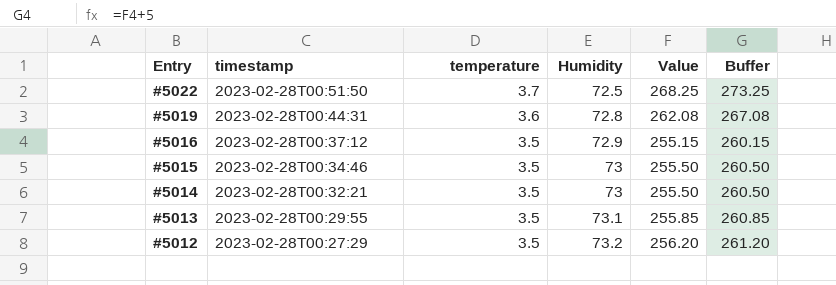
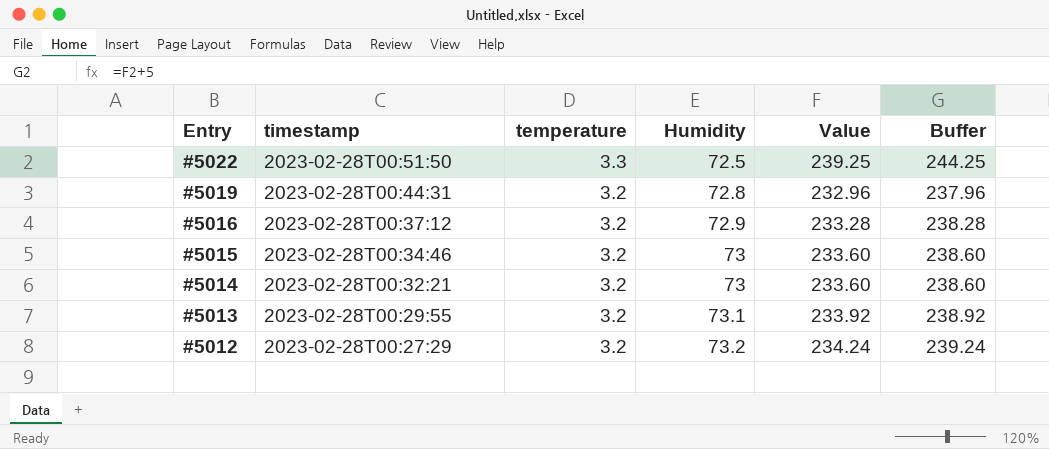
#5022 | temperature: 3.7 -> 3.3
#5022 | Value: 268.25 -> 239.25
#5022 | Buffer: 273.25 -> 244.25
#5019 | temperature: 3.6 -> 3.2
#5019 | Value: 262.08 -> 232.96
#5019 | Buffer: 267.08 -> 237.96
#5016 | temperature: 3.5 -> 3.2
#5016 | Value: 255.15 -> 233.28
#5016 | Buffer: 260.15 -> 238.28
#5015 | temperature: 3.5 -> 3.2
#5015 | Value: 255.50 -> 233.60
#5015 | Buffer: 260.50 -> 238.60
#5014 | temperature: 3.5 -> 3.2
#5014 | Value: 255.50 -> 233.60
#5014 | Buffer: 260.50 -> 238.60
#5013 | temperature: 3.5 -> 3.2
#5013 | Value: 255.85 -> 233.92
#5013 | Buffer: 260.85 -> 238.92
#5012 | temperature: 3.5 -> 3.2
#5012 | Value: 256.20 -> 234.24
#5012 | Buffer: 261.20 -> 239.24

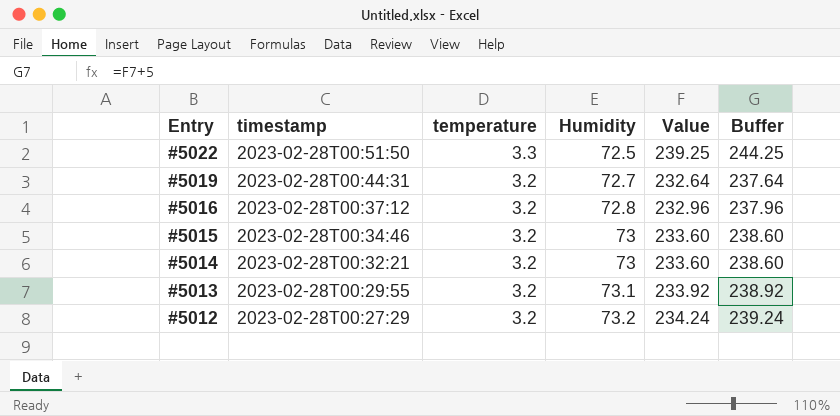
#5019 | Humidity: 72.8 -> 72.7
#5019 | Value: 232.96 -> 232.64
#5019 | Buffer: 237.96 -> 237.64
#5016 | Humidity: 72.9 -> 72.8
#5016 | Value: 233.28 -> 232.96
#5016 | Buffer: 238.28 -> 237.96

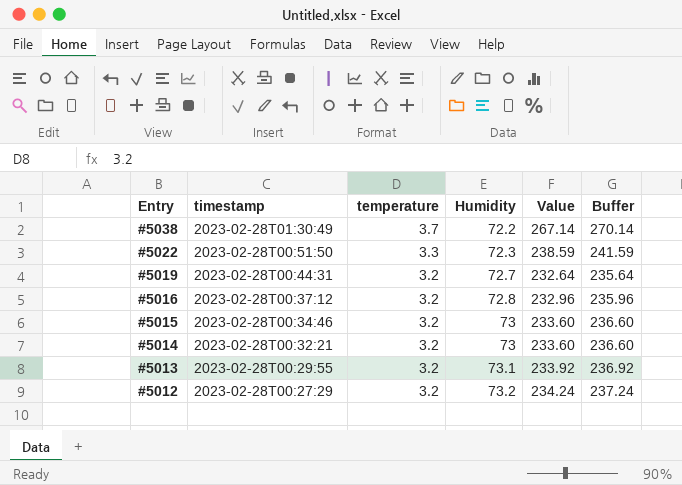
column Buffer | formula: [Value] + 5 -> [Value] + 3
row #5038: none -> 2023-02-28T01:30:49 | 3.7 | 72.2 | 267.14 | 270.14
#5022 | Humidity: 72.5 -> 72.3
#5022 | Value: 239.25 -> 238.59

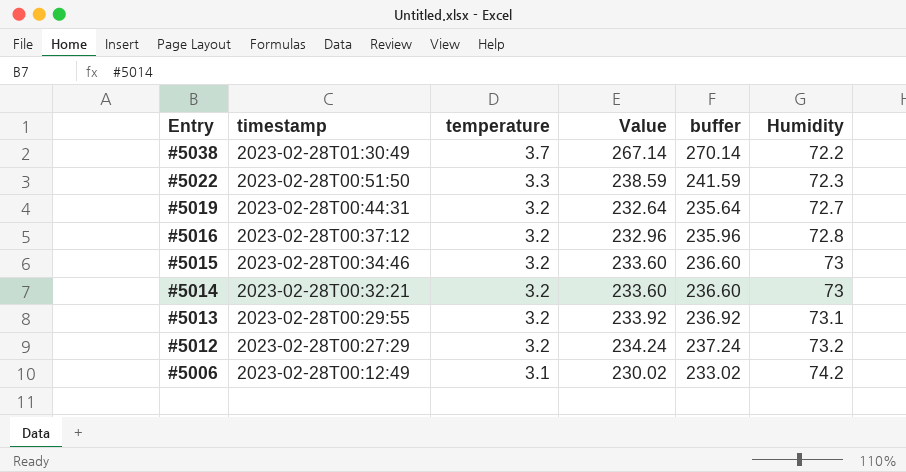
column name: Buffer -> buffer
column Humidity | position: 4 -> 6
row #5006: none -> 2023-02-28T00:12:49 | 3.1 | 230.02 | 233.02 | 74.2

